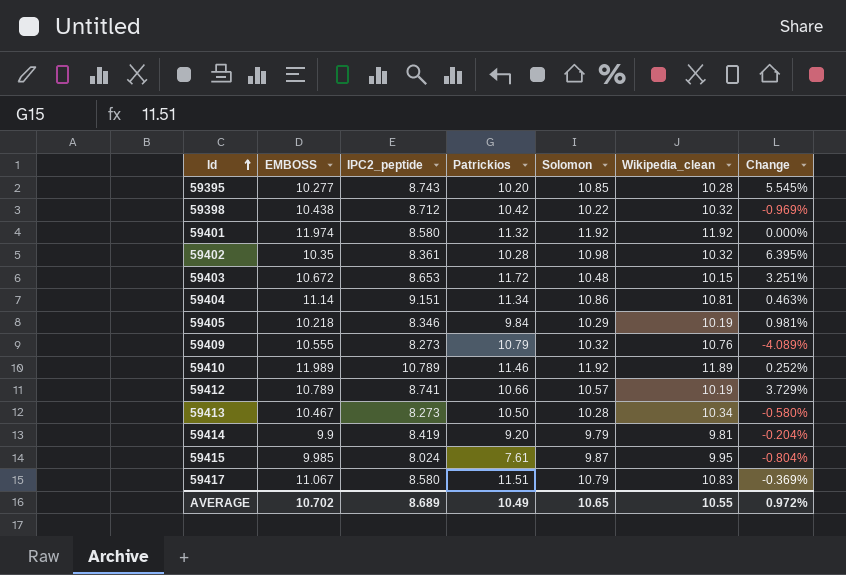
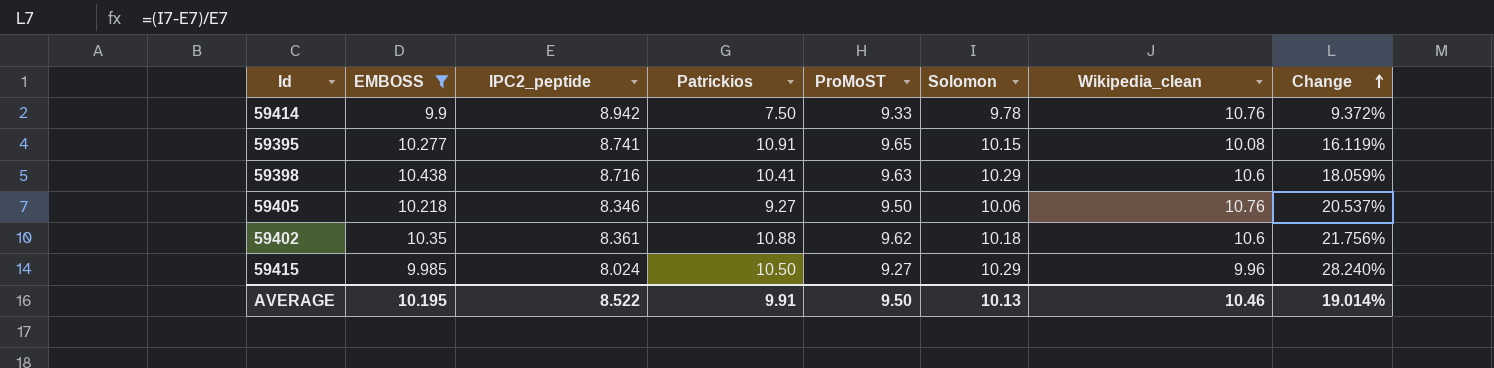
filter: none -> EMBOSS <= 10.438
row order: Id ascending -> Change ascending
column ProMoST | position: none -> 5
column Change | formula: ([Solomon] - [Wikipedia_clean]) / [Wikipedia_clean] -> ([Solomon] - [IPC2_peptide]) / [IPC2_peptide]
59414 | IPC2_peptide: 8.419 -> 8.942
59414 | Patrickios: 9.20 -> 7.50
59414 | Solomon: 9.79 -> 9.78
59414 | Wikipedia_clean: 9.81 -> 10.76
59395 | IPC2_peptide: 8.743 -> 8.741
59395 | Patrickios: 10.20 -> 10.91
59395 | Solomon: 10.85 -> 10.15
59395 | Wikipedia_clean: 10.28 -> 10.08
59398 | IPC2_peptide: 8.712 -> 8.716
59398 | Patrickios: 10.42 -> 10.41
59398 | Solomon: 10.22 -> 10.29
59398 | Wikipedia_clean: 10.32 -> 10.6
59405 | Patrickios: 9.84 -> 9.27
59405 | Solomon: 10.29 -> 10.06
59405 | Wikipedia_clean: 10.19 -> 10.76
59402 | Patrickios: 10.28 -> 10.88
59402 | Solomon: 10.98 -> 10.18
59402 | Wikipedia_clean: 10.32 -> 10.6
59415 | Patrickios: 7.61 -> 10.50
59415 | Solomon: 9.87 -> 10.29
59415 | Wikipedia_clean: 9.95 -> 9.96
AVERAGE | EMBOSS: 10.702 -> 10.195
AVERAGE | IPC2_peptide: 8.689 -> 8.522
AVERAGE | Patrickios: 10.49 -> 9.91
AVERAGE | Solomon: 10.65 -> 10.13
AVERAGE | Wikipedia_clean: 10.55 -> 10.46
AVERAGE | Change: 0.972% -> 19.014%

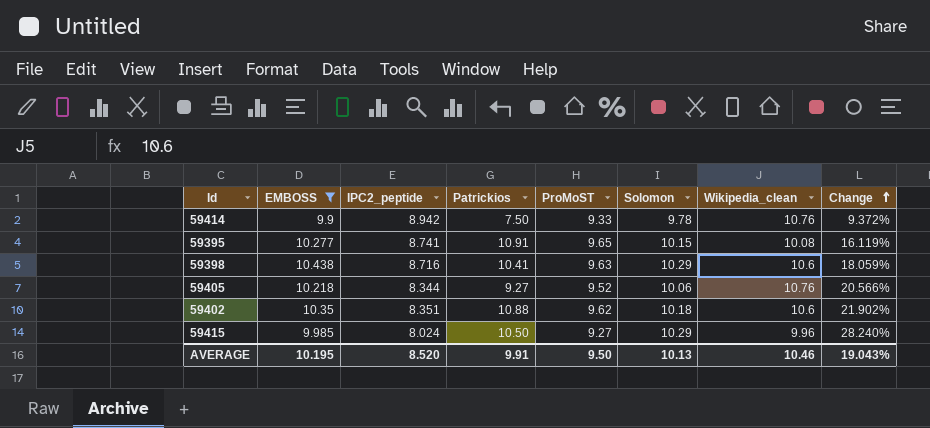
59405 | IPC2_peptide: 8.346 -> 8.344
59405 | ProMoST: 9.50 -> 9.52
59405 | Change: 20.537% -> 20.566%
59402 | IPC2_peptide: 8.361 -> 8.351
59402 | Change: 21.756% -> 21.902%
AVERAGE | IPC2_peptide: 8.522 -> 8.520
AVERAGE | Change: 19.014% -> 19.043%

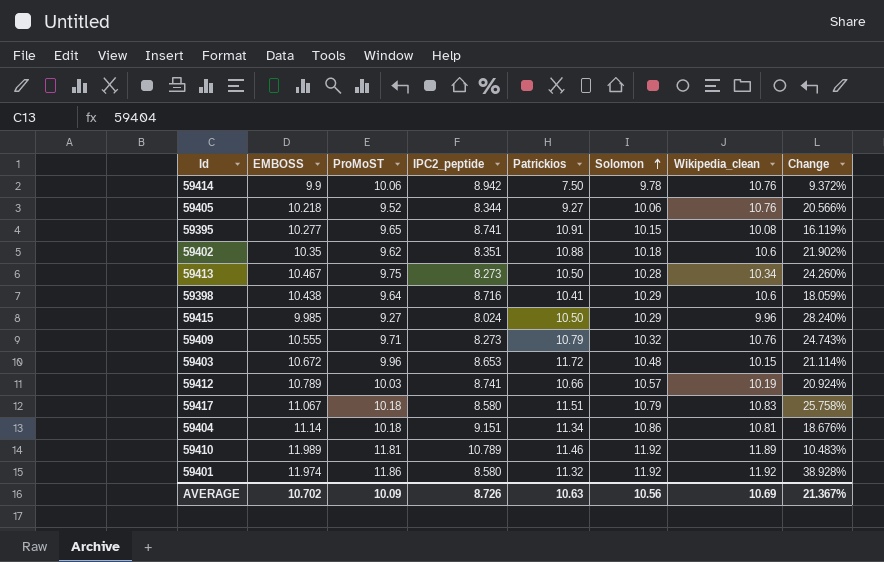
filter: EMBOSS <= 10.438 -> none
row order: Change ascending -> Solomon ascending
column ProMoST | position: 5 -> 3
59414 | ProMoST: 9.33 -> 10.06
59398 | ProMoST: 9.63 -> 9.64
AVERAGE | EMBOSS: 10.195 -> 10.702
AVERAGE | ProMoST: 9.50 -> 10.09
AVERAGE | IPC2_peptide: 8.520 -> 8.726
AVERAGE | Patrickios: 9.91 -> 10.63
AVERAGE | Solomon: 10.13 -> 10.56
AVERAGE | Wikipedia_clean: 10.46 -> 10.69
AVERAGE | Change: 19.043% -> 21.367%

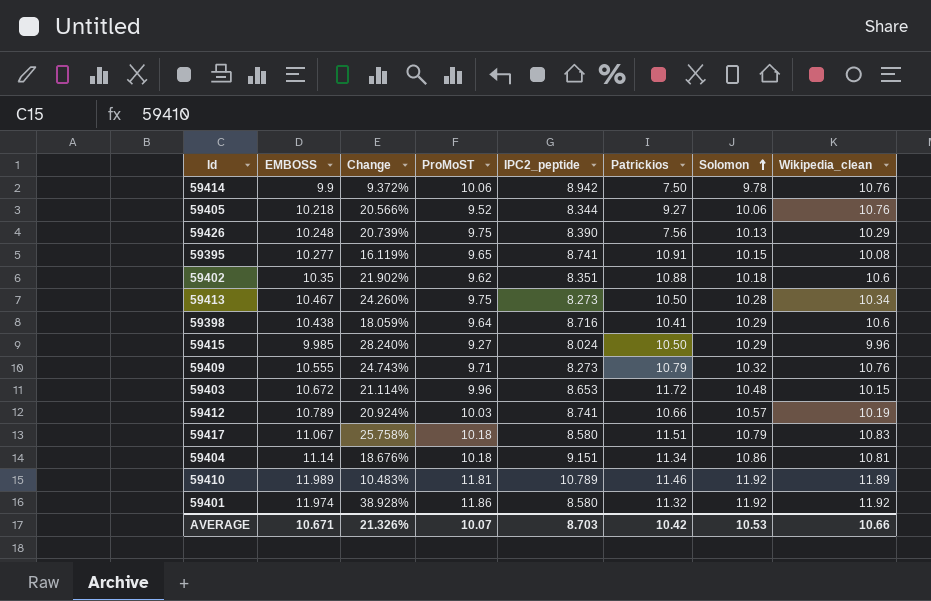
column Change | position: 8 -> 3
row 59426: none -> 10.248 | 20.739% | 9.75 | 8.390 | 7.56 | 10.13 | 10.29
AVERAGE | EMBOSS: 10.702 -> 10.671
AVERAGE | Change: 21.367% -> 21.326%
AVERAGE | ProMoST: 10.09 -> 10.07
AVERAGE | IPC2_peptide: 8.726 -> 8.703
AVERAGE | Patrickios: 10.63 -> 10.42
AVERAGE | Solomon: 10.56 -> 10.53
AVERAGE | Wikipedia_clean: 10.69 -> 10.66

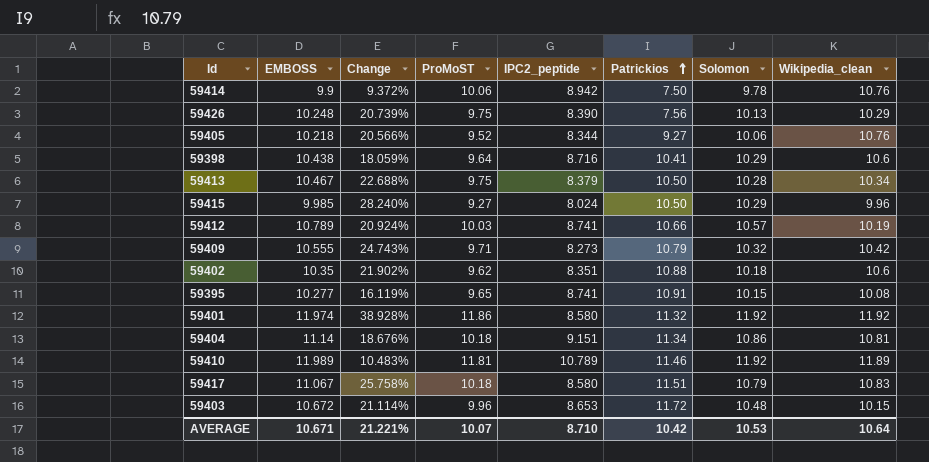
row order: Solomon ascending -> Patrickios ascending
59413 | Change: 24.260% -> 22.688%
59413 | IPC2_peptide: 8.273 -> 8.379
59409 | Wikipedia_clean: 10.76 -> 10.42
AVERAGE | Change: 21.326% -> 21.221%
AVERAGE | IPC2_peptide: 8.703 -> 8.710
AVERAGE | Wikipedia_clean: 10.66 -> 10.64

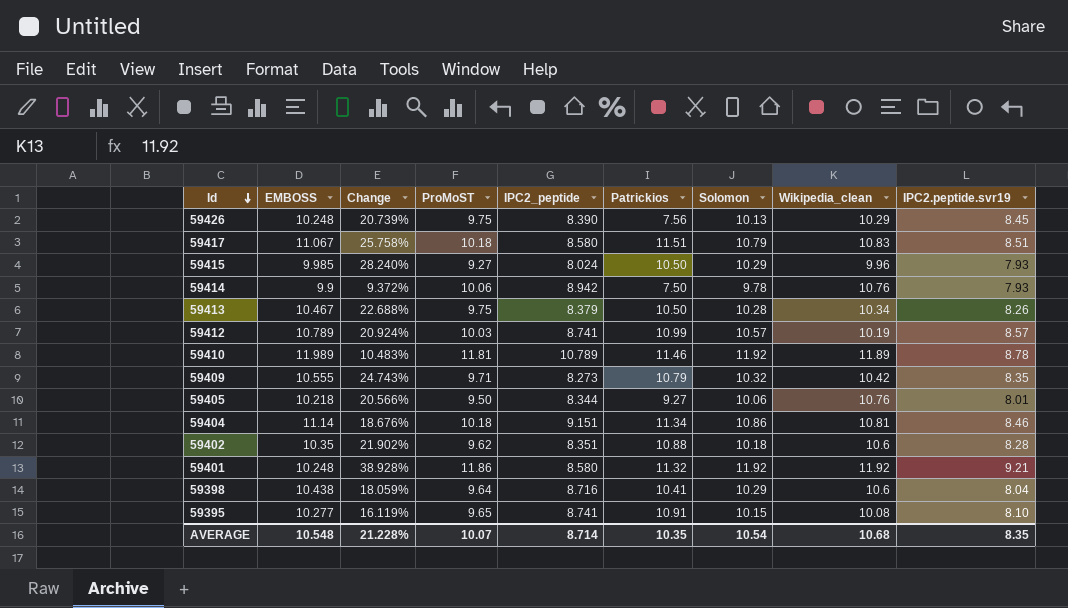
row order: Patrickios ascending -> Id descending
column IPC2.peptide.svr19 | position: none -> 9
row 59403: 10.672 | 21.114% | 9.96 | 8.653 | 11.72 | 10.48 | 10.15 -> none
59412 | Patrickios: 10.66 -> 10.99
59405 | ProMoST: 9.52 -> 9.50
59401 | EMBOSS: 11.974 -> 10.248
AVERAGE | EMBOSS: 10.671 -> 10.548
AVERAGE | Change: 21.221% -> 21.228%
AVERAGE | IPC2_peptide: 8.710 -> 8.714
AVERAGE | Patrickios: 10.42 -> 10.35
AVERAGE | Solomon: 10.53 -> 10.54
AVERAGE | Wikipedia_clean: 10.64 -> 10.68

